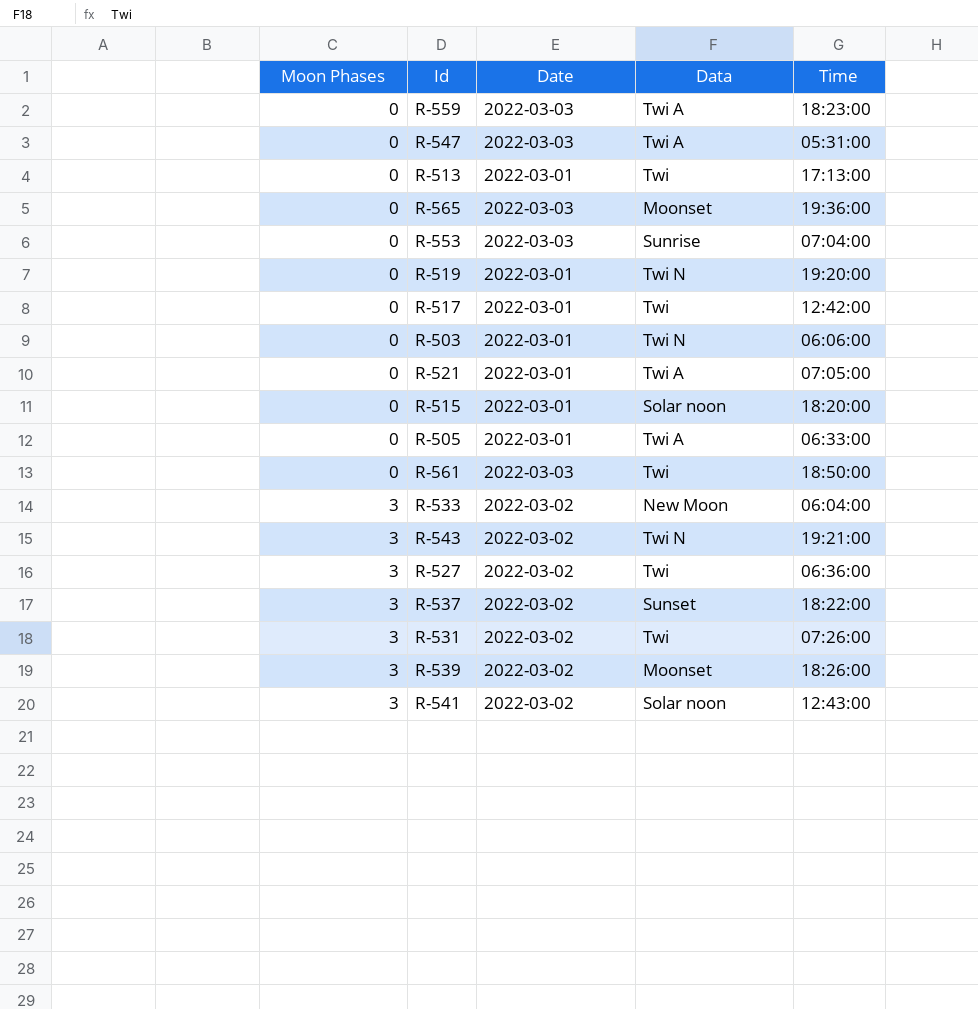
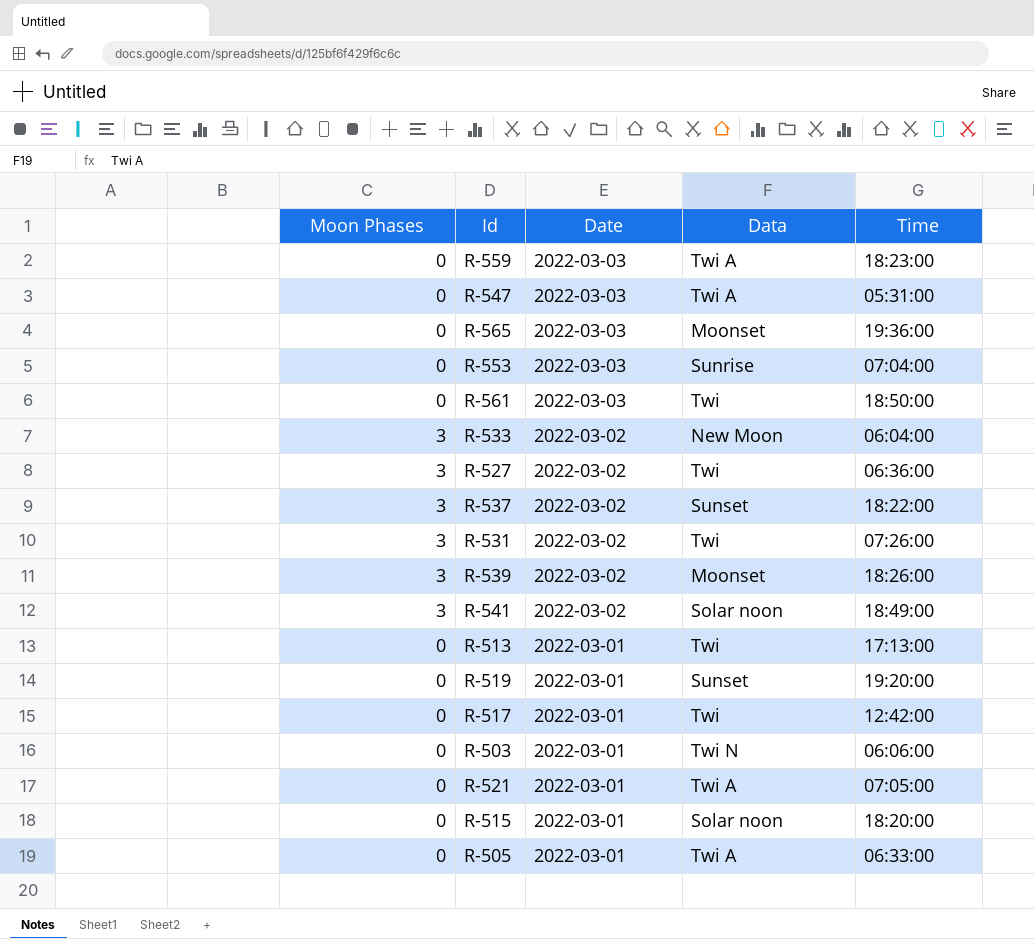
row order: Moon Phases ascending -> Date descending
row R-543: 3 | 2022-03-02 | Twi N | 19:21:00 -> none
R-541 | Time: 12:43:00 -> 18:49:00
R-519 | Data: Twi N -> Sunset

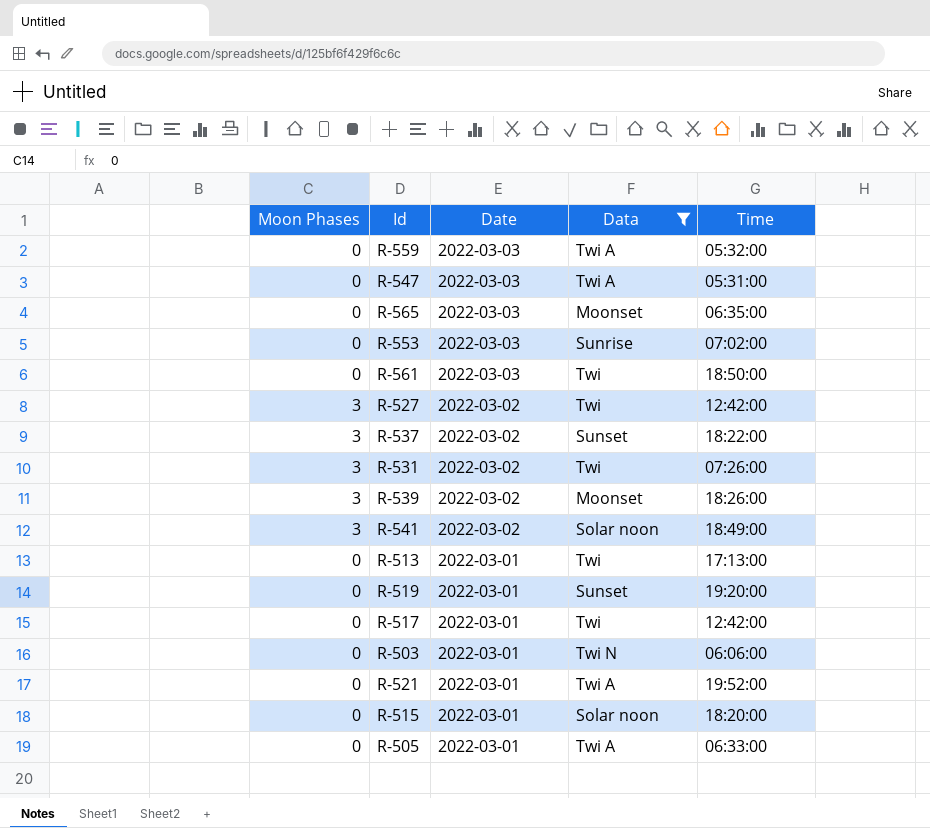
filter: none -> Data != New Moon
R-559 | Time: 18:23:00 -> 05:32:00
R-565 | Time: 19:36:00 -> 06:35:00
R-553 | Time: 07:04:00 -> 07:02:00
R-527 | Time: 06:36:00 -> 12:42:00
R-521 | Time: 07:05:00 -> 19:52:00

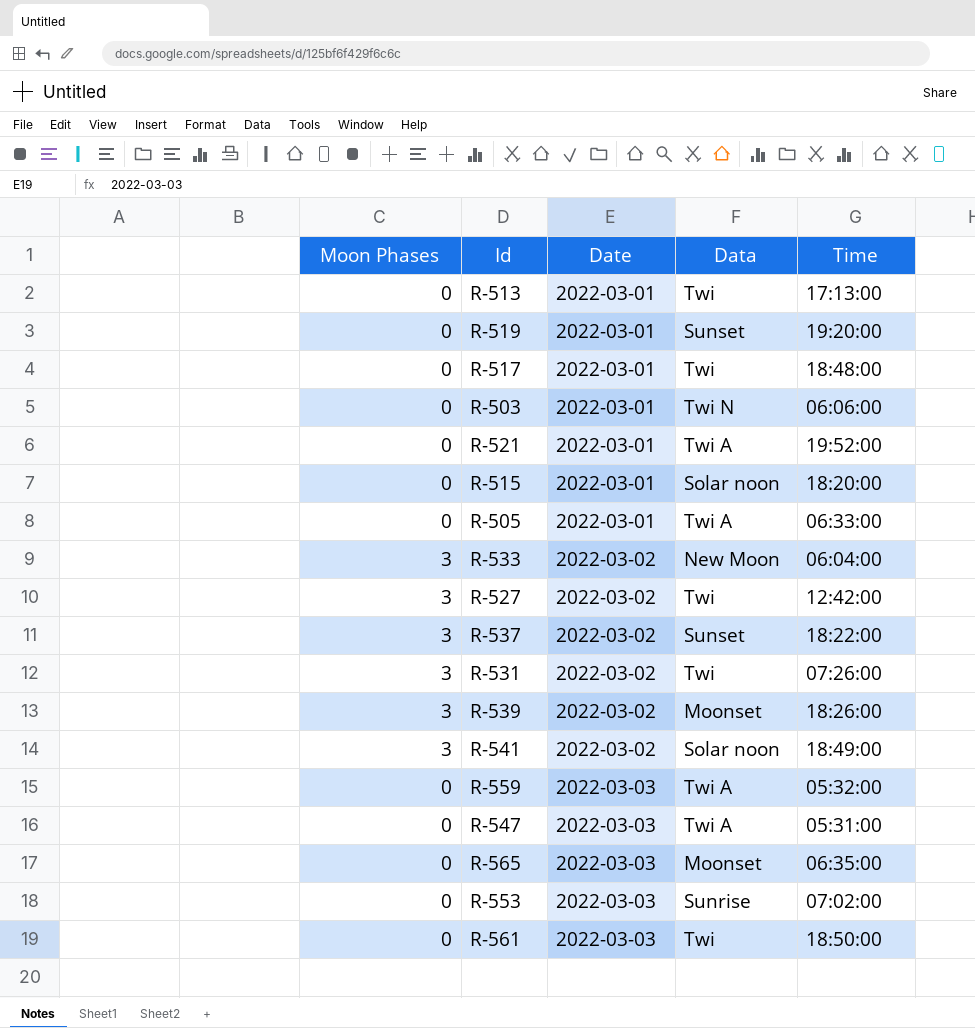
filter: Data != New Moon -> none
row order: Date descending -> Date ascending
R-517 | Time: 12:42:00 -> 18:48:00

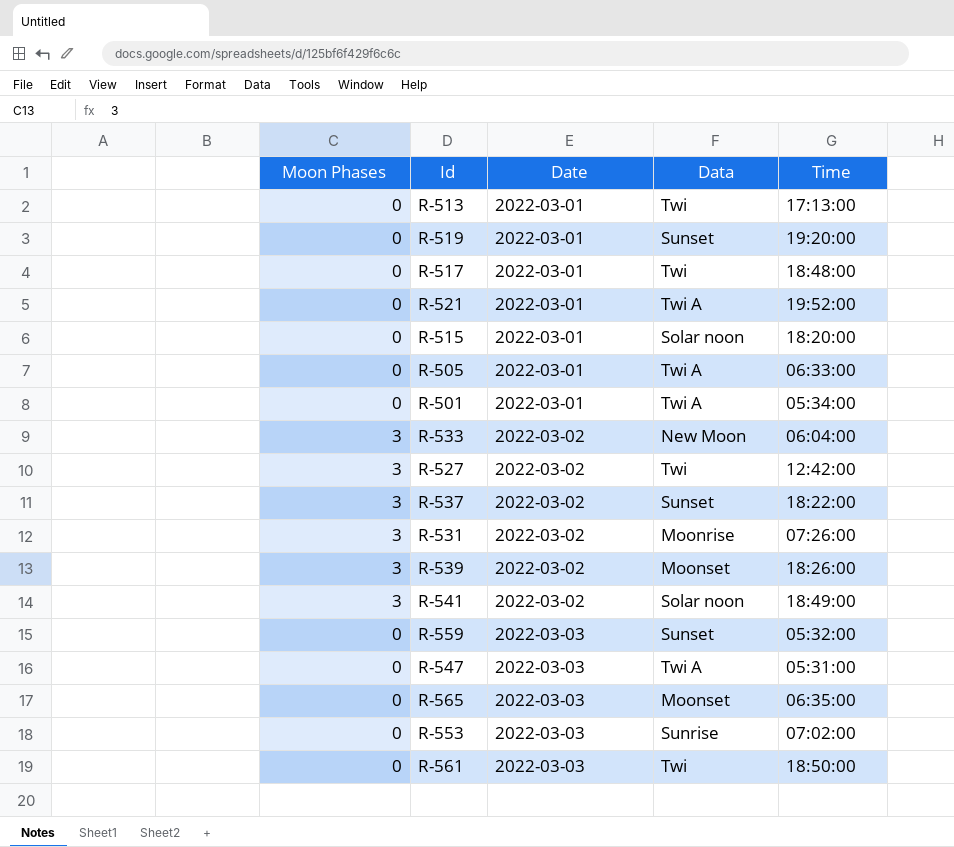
row R-503: 0 | 2022-03-01 | Twi N | 06:06:00 -> none
row R-501: none -> 0 | 2022-03-01 | Twi A | 05:34:00
R-531 | Data: Twi -> Moonrise
R-559 | Data: Twi A -> Sunset

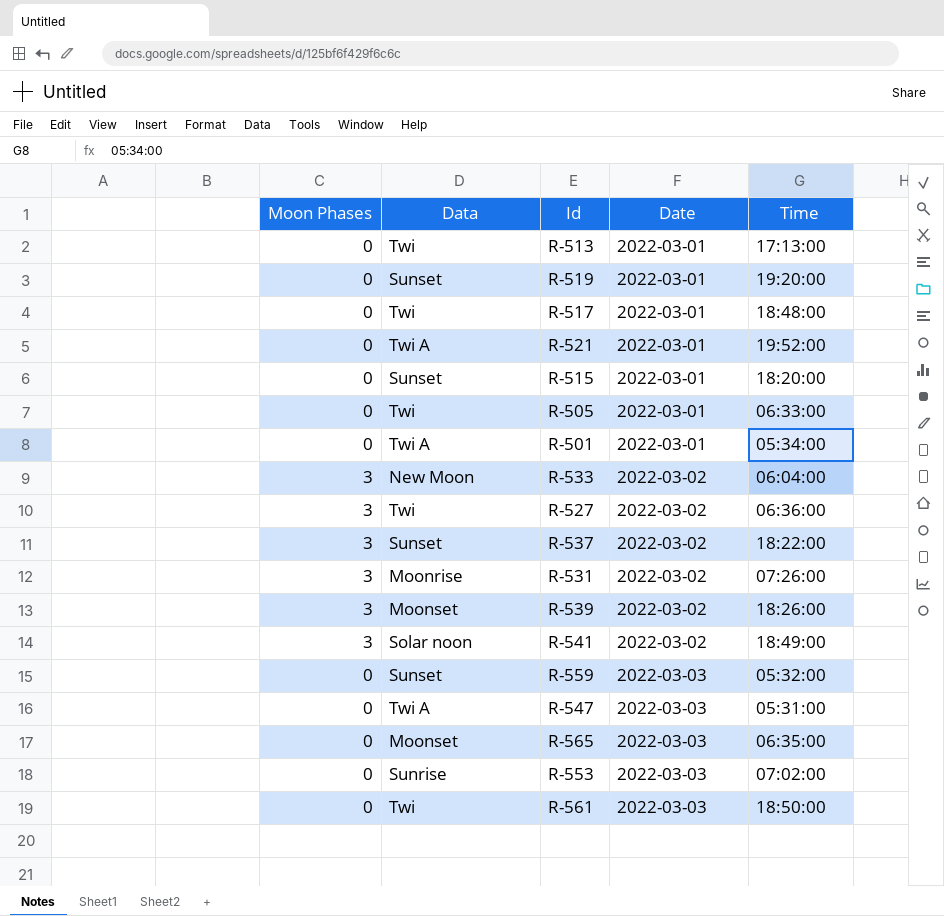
column Data | position: 4 -> 2
R-515 | Data: Solar noon -> Sunset
R-505 | Data: Twi A -> Twi
R-527 | Time: 12:42:00 -> 06:36:00

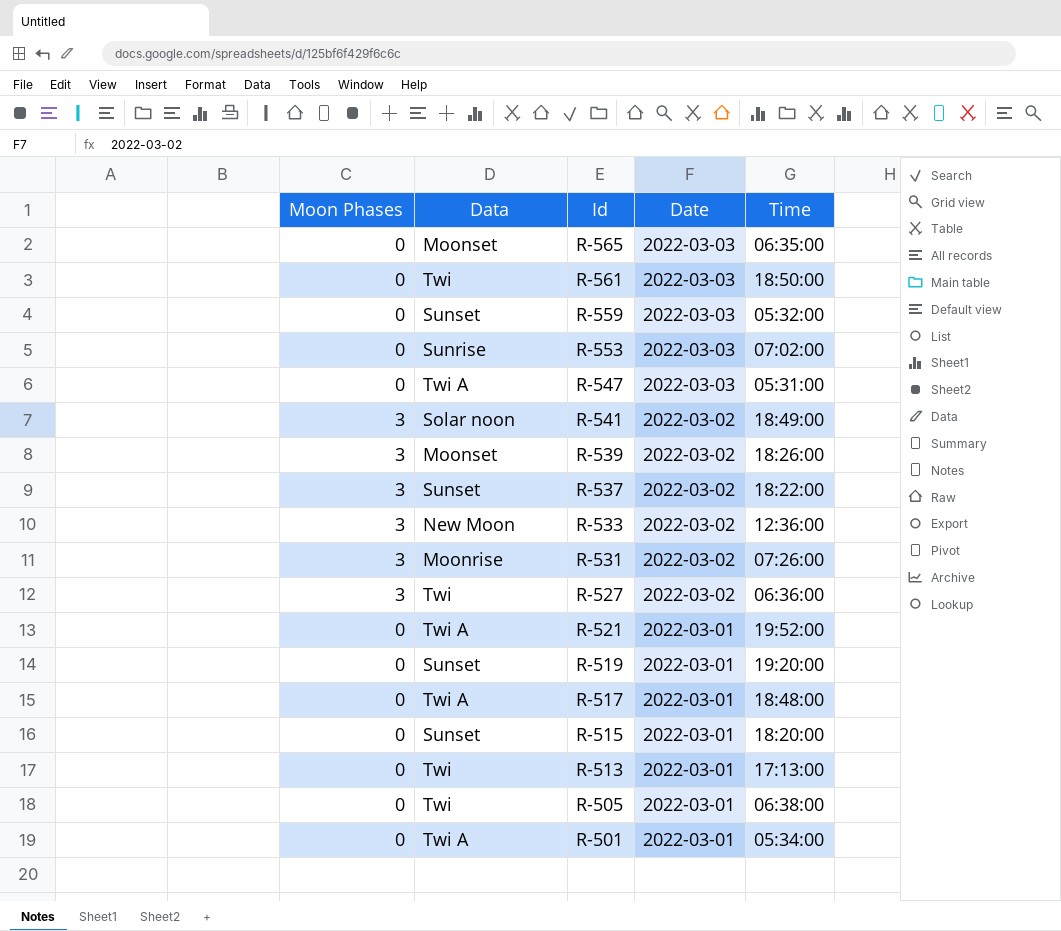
row order: Date ascending -> Id descending
R-533 | Time: 06:04:00 -> 12:36:00
R-517 | Data: Twi -> Twi A
R-505 | Time: 06:33:00 -> 06:38:00

